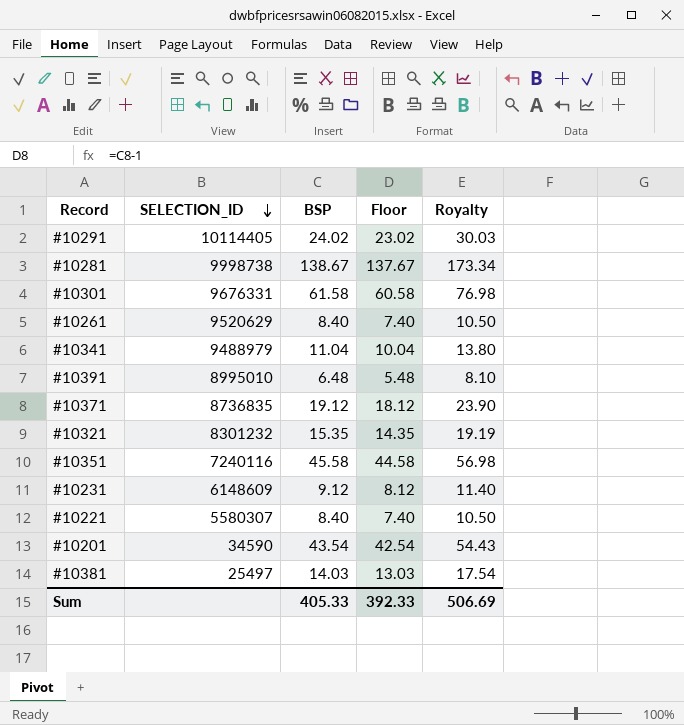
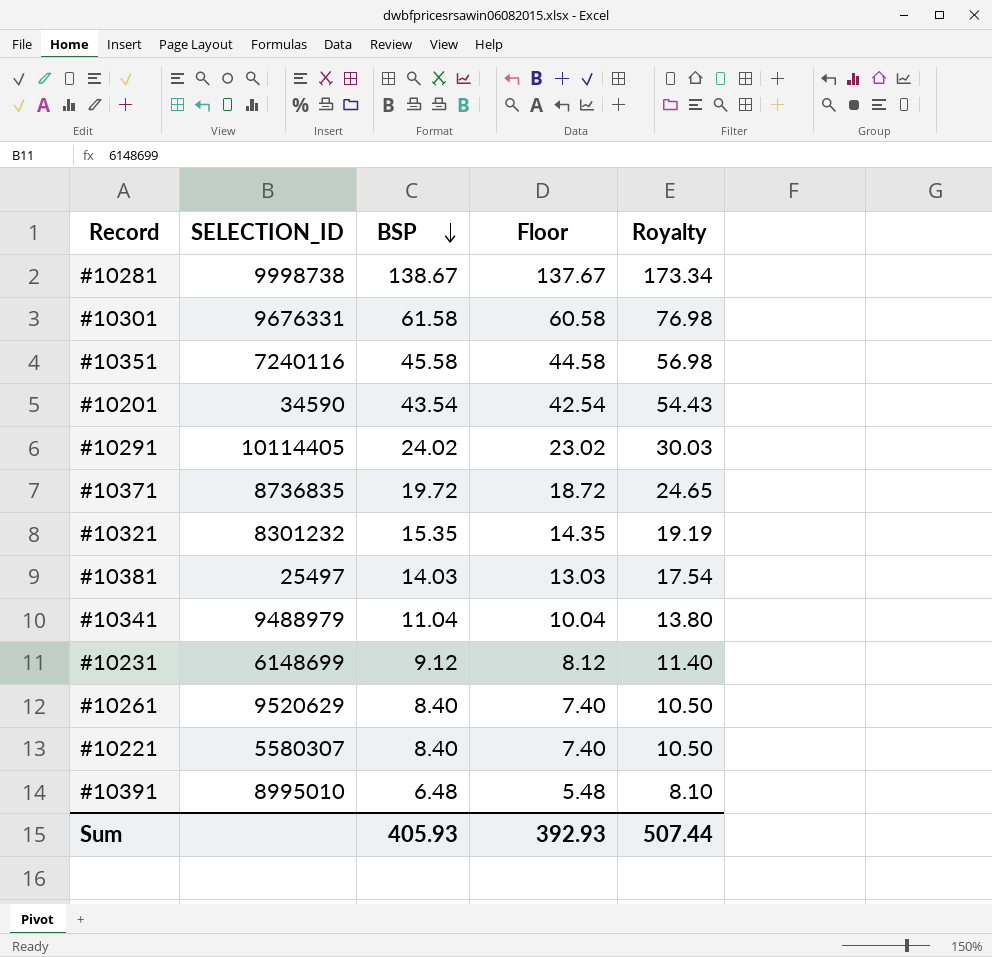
row order: SELECTION_ID descending -> BSP descending
#10371 | BSP: 19.12 -> 19.72
#10371 | Floor: 18.12 -> 18.72
#10371 | Royalty: 23.90 -> 24.65
#10231 | SELECTION_ID: 6148609 -> 6148699
Sum | BSP: 405.33 -> 405.93
Sum | Floor: 392.33 -> 392.93
Sum | Royalty: 506.69 -> 507.44

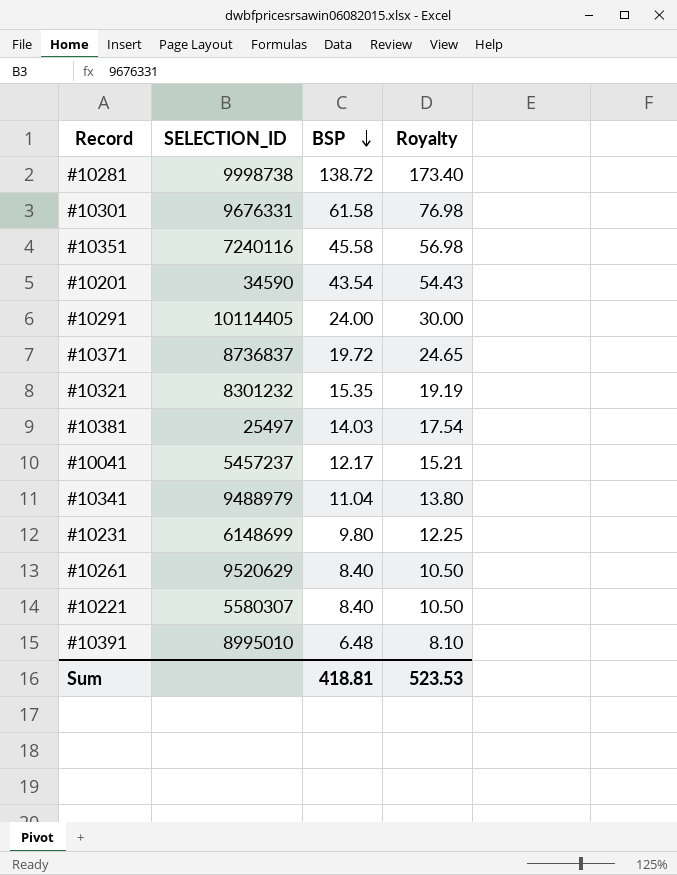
column Floor | formula: [BSP] - 1 -> none
#10281 | BSP: 138.67 -> 138.72
#10281 | Royalty: 173.34 -> 173.40
#10291 | BSP: 24.02 -> 24.00
#10291 | Royalty: 30.03 -> 30.00
#10371 | SELECTION_ID: 8736835 -> 8736837
row #10041: none -> 5457237 | 12.17 | 15.21
#10231 | BSP: 9.12 -> 9.80
#10231 | Royalty: 11.40 -> 12.25
Sum | BSP: 405.93 -> 418.81
Sum | Royalty: 507.44 -> 523.53

